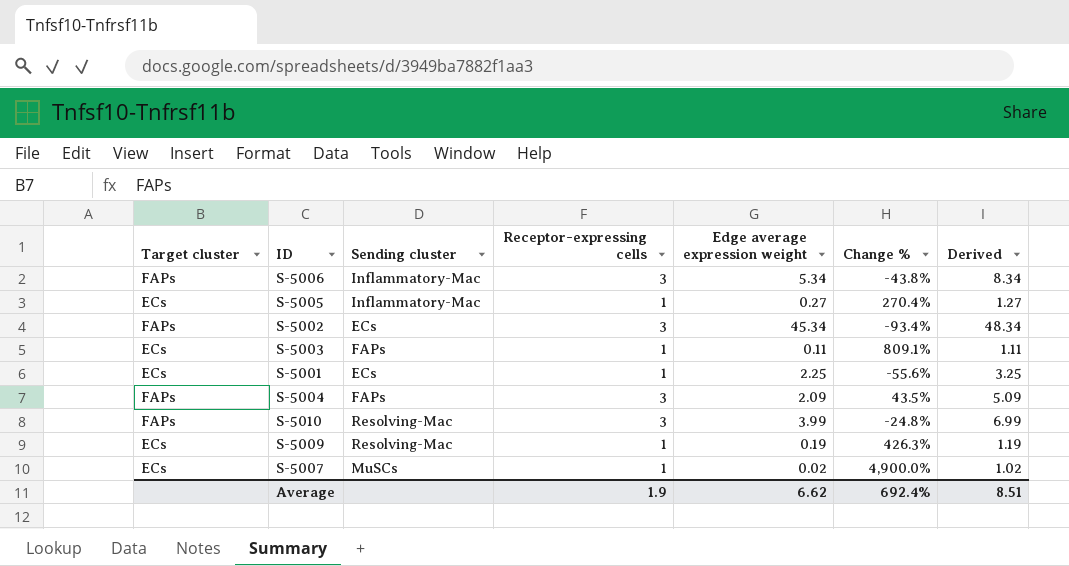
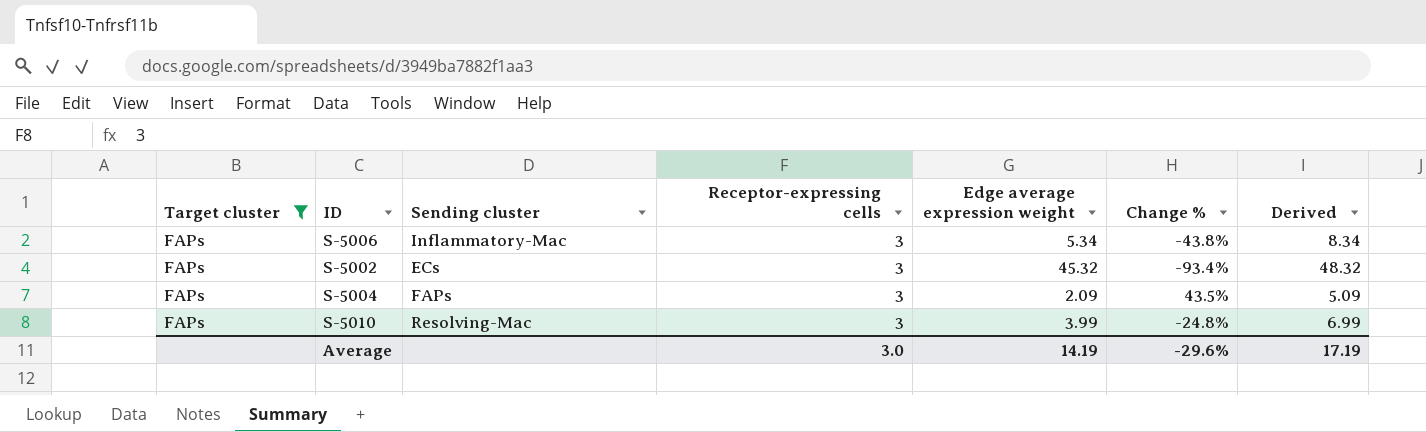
filter: none -> Target cluster = FAPs
S-5002 | Edge average expression weight: 45.34 -> 45.32
S-5002 | Derived: 48.34 -> 48.32
Average | Receptor-expressing cells: 1.9 -> 3.0
Average | Edge average expression weight: 6.62 -> 14.19
Average | Change %: 692.4% -> -29.6%
Average | Derived: 8.51 -> 17.19

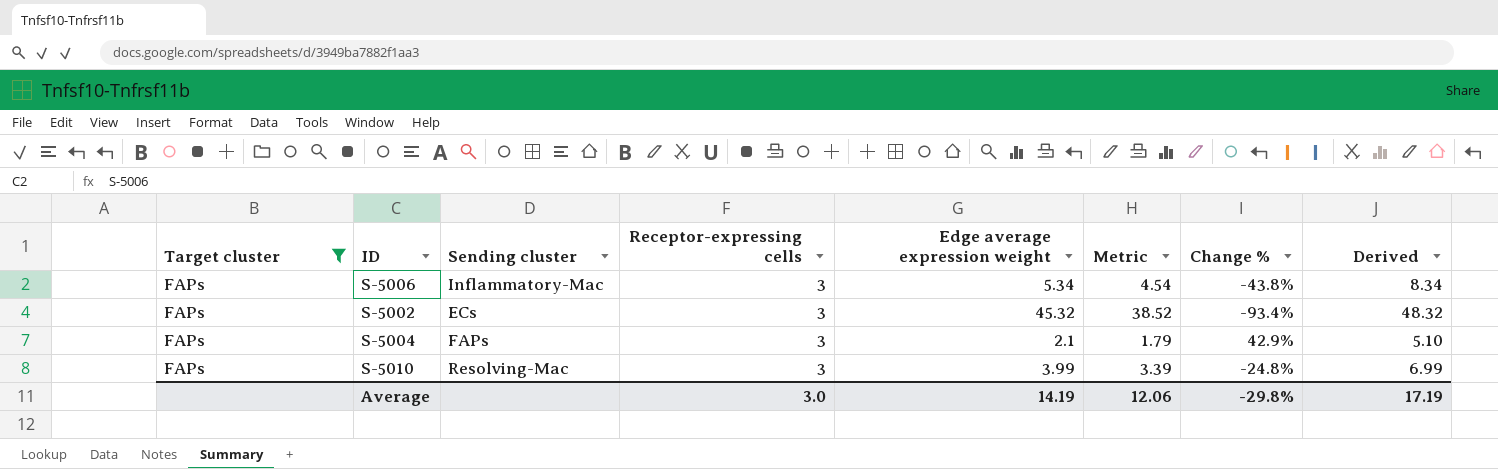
column Metric | formula: none -> [Edge average expression weight] * 0.85
S-5004 | Edge average expression weight: 2.09 -> 2.1
S-5004 | Change %: 43.5% -> 42.9%
S-5004 | Derived: 5.09 -> 5.10
Average | Change %: -29.6% -> -29.8%

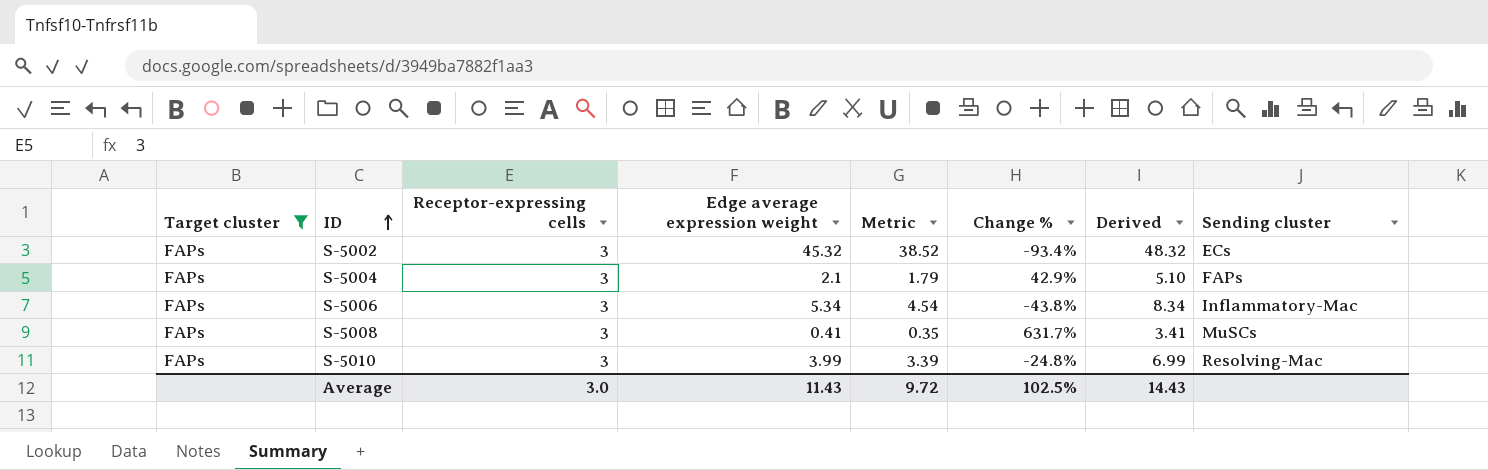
row order: none -> ID ascending
column Sending cluster | position: 3 -> 8
row S-5008: none -> FAPs | 3 | 0.41 | 0.35 | 631.7% | 3.41 | MuSCs
Average | Edge average expression weight: 14.19 -> 11.43
Average | Metric: 12.06 -> 9.72
Average | Change %: -29.8% -> 102.5%
Average | Derived: 17.19 -> 14.43

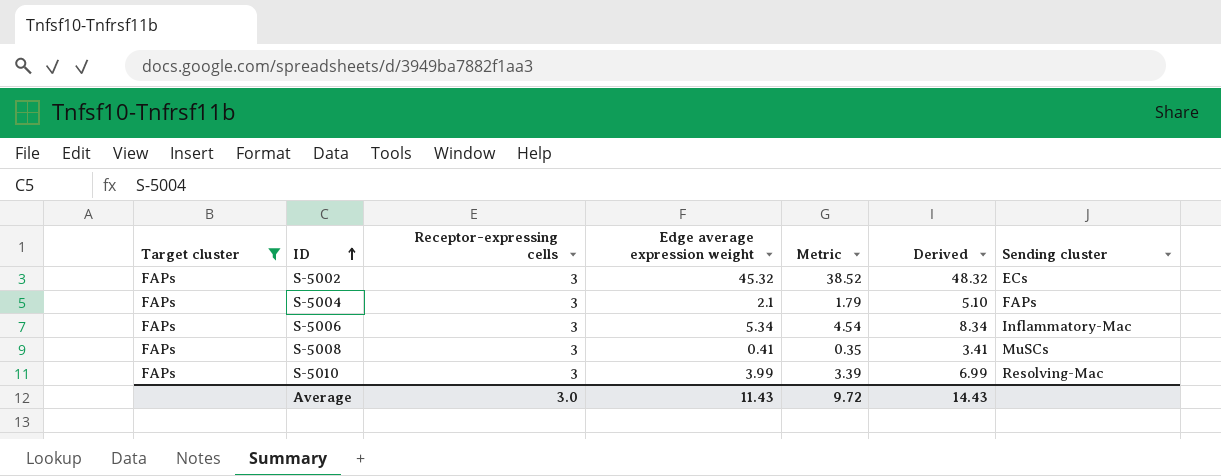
column Change % | formula: ([Receptor-expressing cells] - [Edge average expression weight]) / [Edge average expression weight] -> none

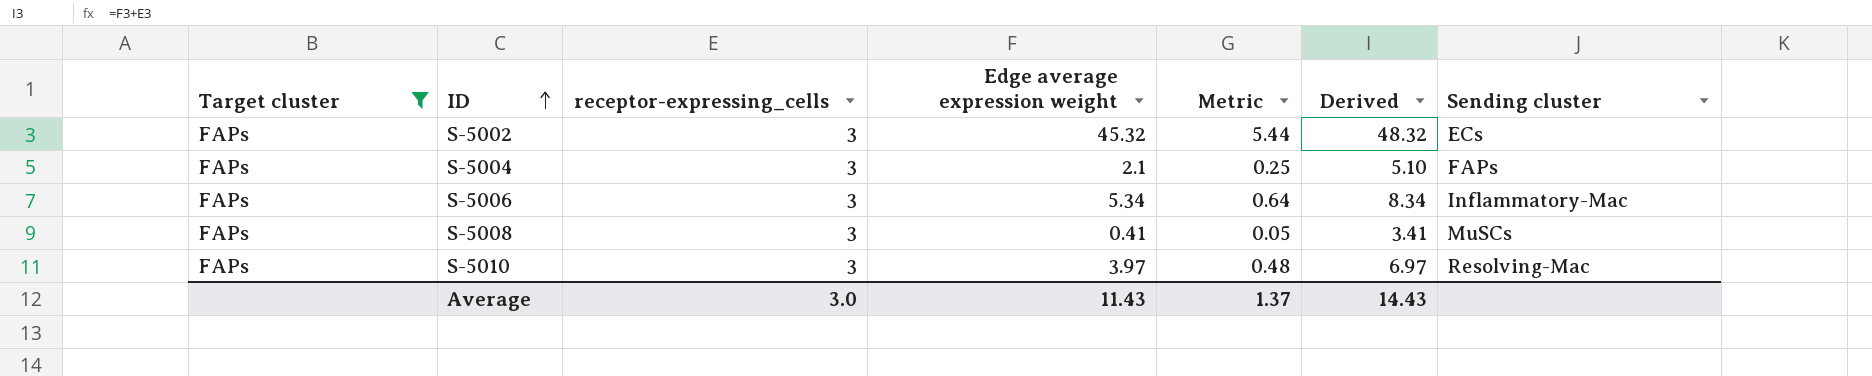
column name: Receptor-expressing cells -> receptor-expressing_cells
column Metric | formula: [Edge average expression weight] * 0.85 -> [Edge average expression weight] * 0.12
S-5010 | Edge average expression weight: 3.99 -> 3.97
S-5010 | Derived: 6.99 -> 6.97
Average | Metric: 9.72 -> 1.37

